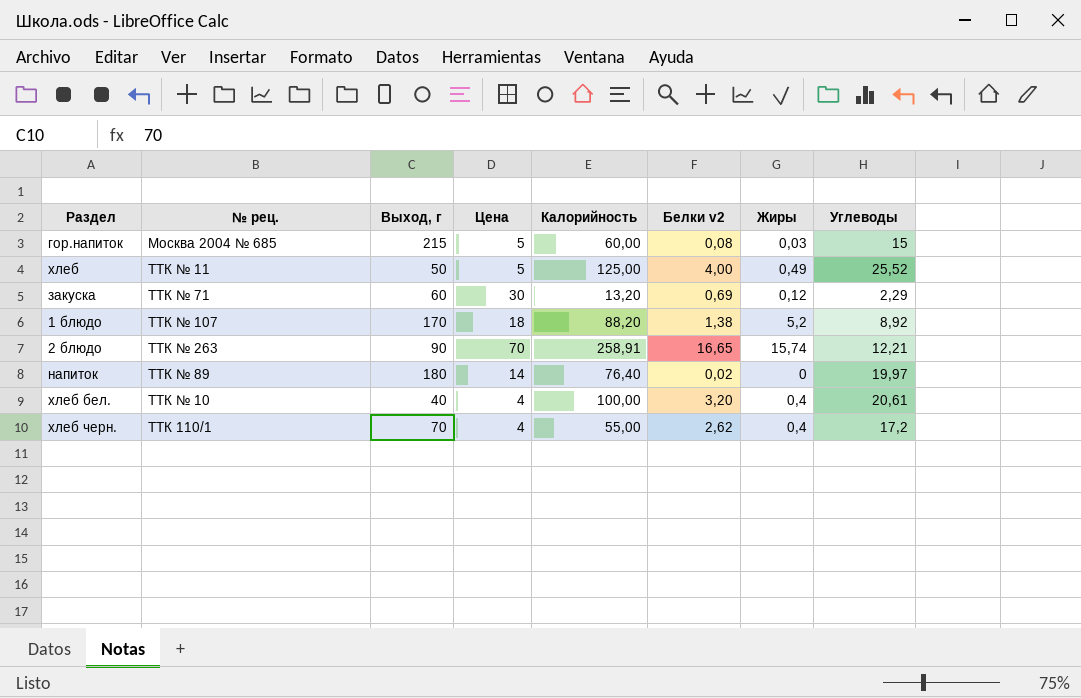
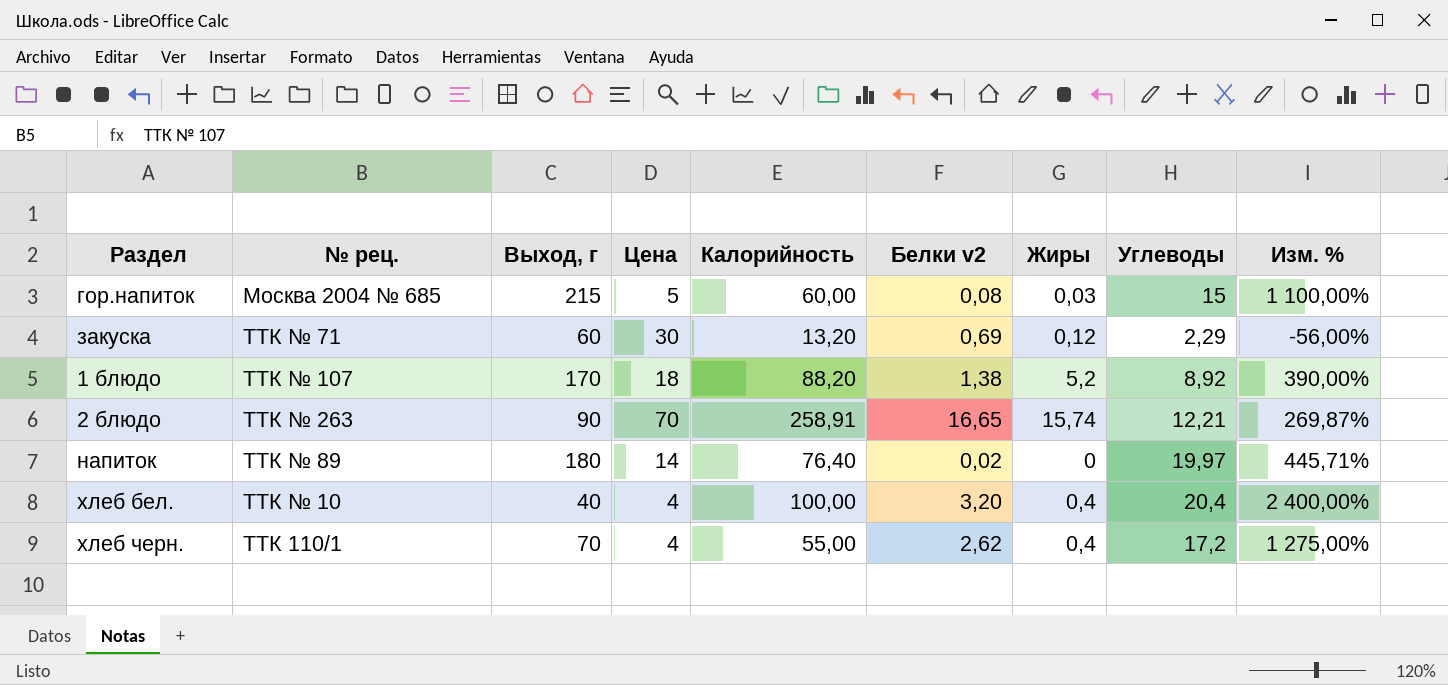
column Изм. % | formula: none -> ([Калорийность] - [Цена]) / [Цена]
row хлеб: ТТК № 11 | 50 | 5 | 125,00 | 4,00 | 0,49 | 25,52 -> none
хлеб бел. | Углеводы: 20,61 -> 20,4

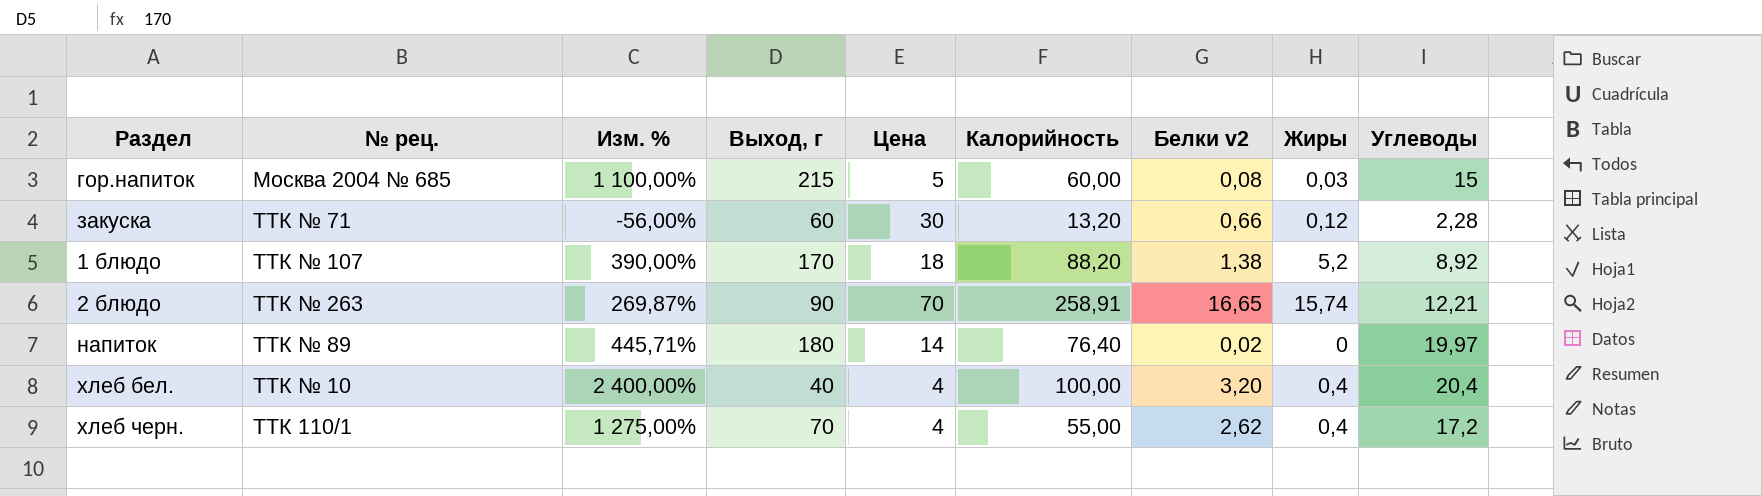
column Изм. % | position: 9 -> 3
закуска | Белки v2: 0,69 -> 0,66
закуска | Углеводы: 2,29 -> 2,28

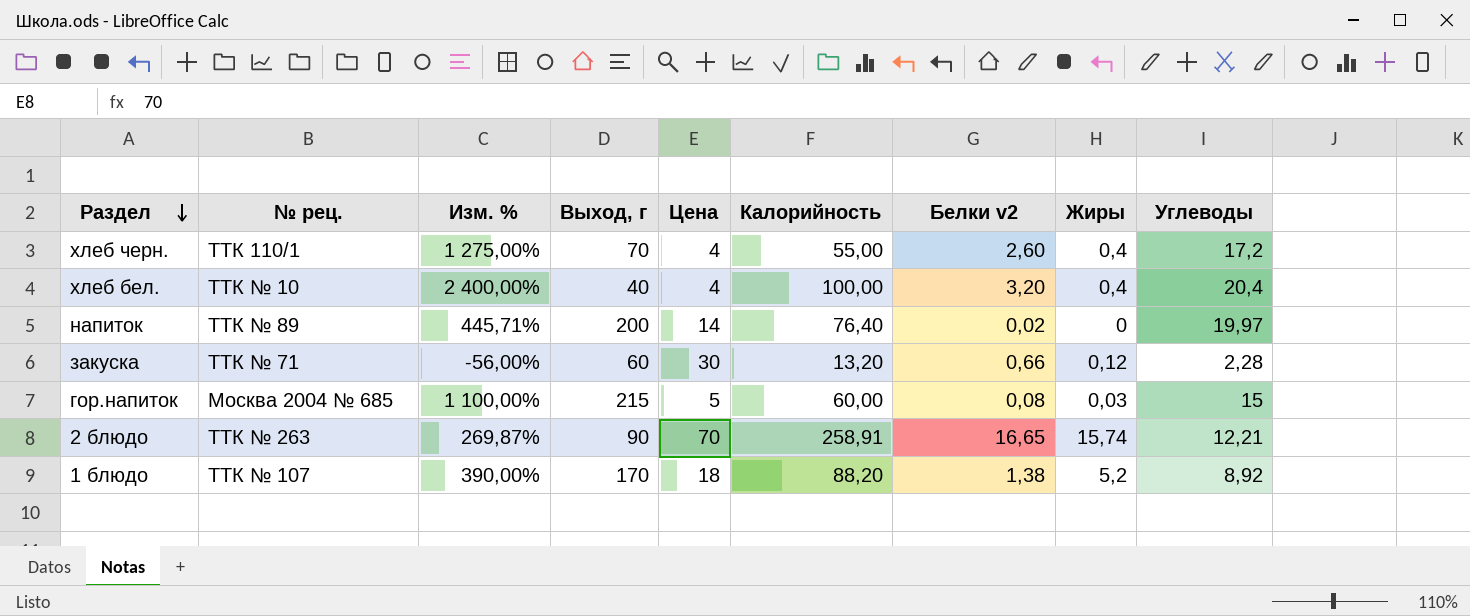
row order: none -> Раздел descending
хлеб черн. | Белки v2: 2,62 -> 2,60
напиток | Выход, г: 180 -> 200

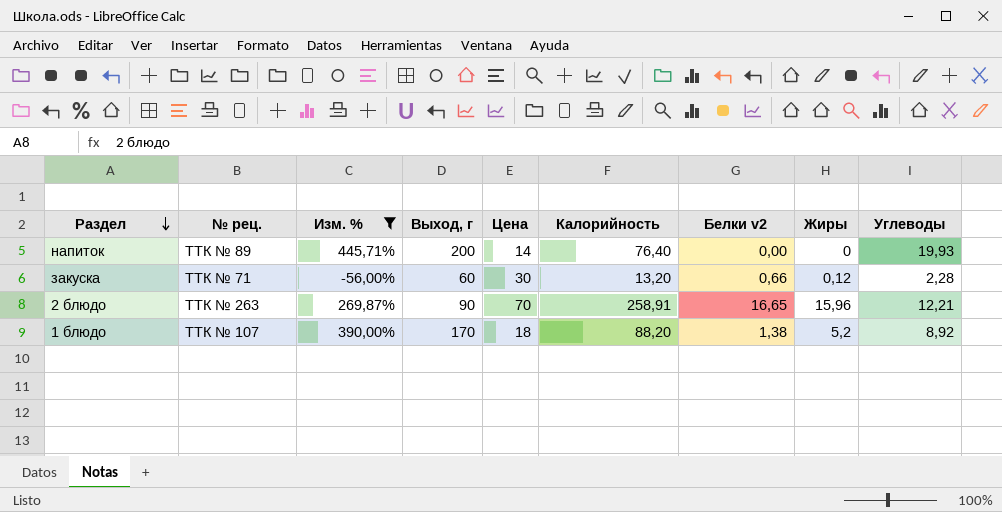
filter: none -> Изм. % <= 445,71%
напиток | Белки v2: 0,02 -> 0,00
напиток | Углеводы: 19,97 -> 19,93
2 блюдо | Жиры: 15,74 -> 15,96

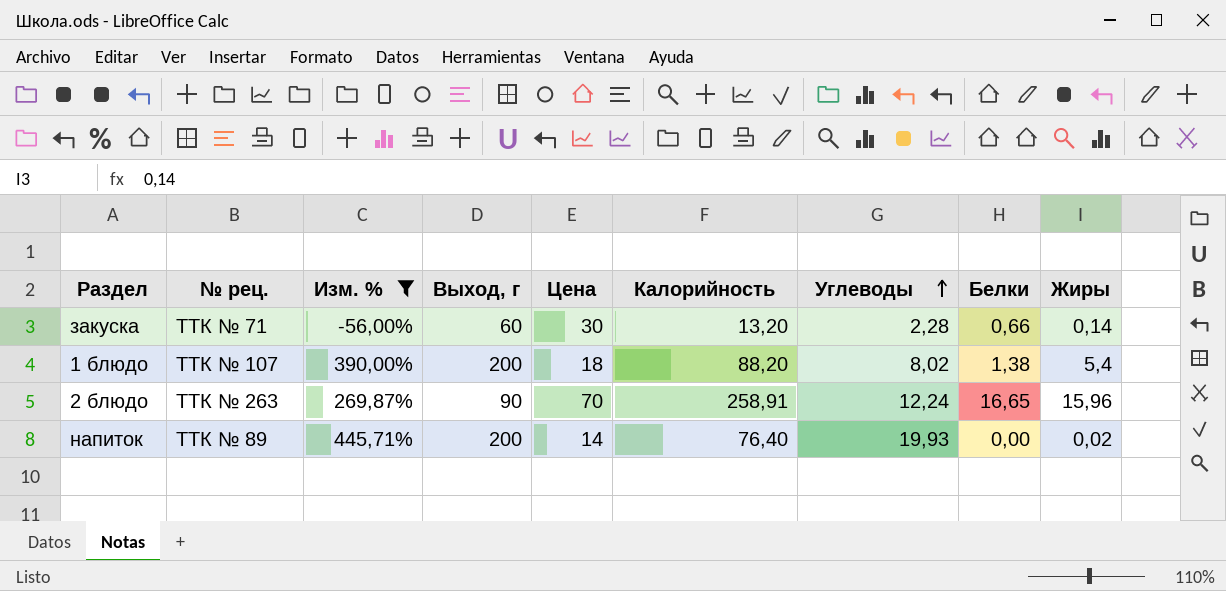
row order: Раздел descending -> Углеводы ascending
column Углеводы | position: 9 -> 7
column name: Белки v2 -> Белки
закуска | Жиры: 0,12 -> 0,14
1 блюдо | Выход, г: 170 -> 200
1 блюдо | Углеводы: 8,92 -> 8,02
1 блюдо | Жиры: 5,2 -> 5,4
2 блюдо | Углеводы: 12,21 -> 12,24
напиток | Жиры: 0 -> 0,02

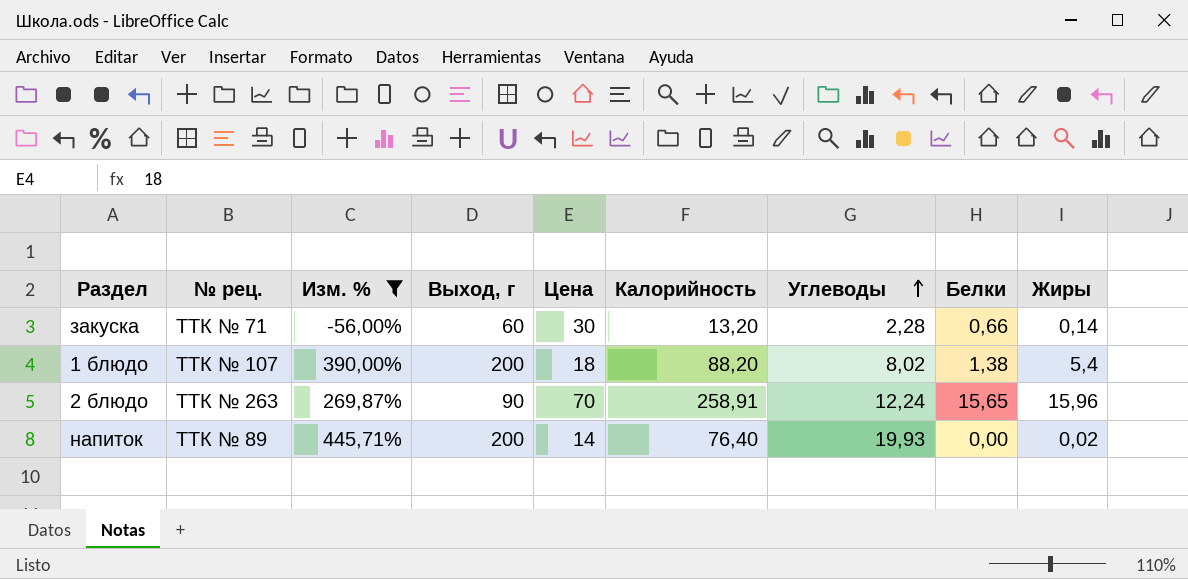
2 блюдо | Белки: 16,65 -> 15,65

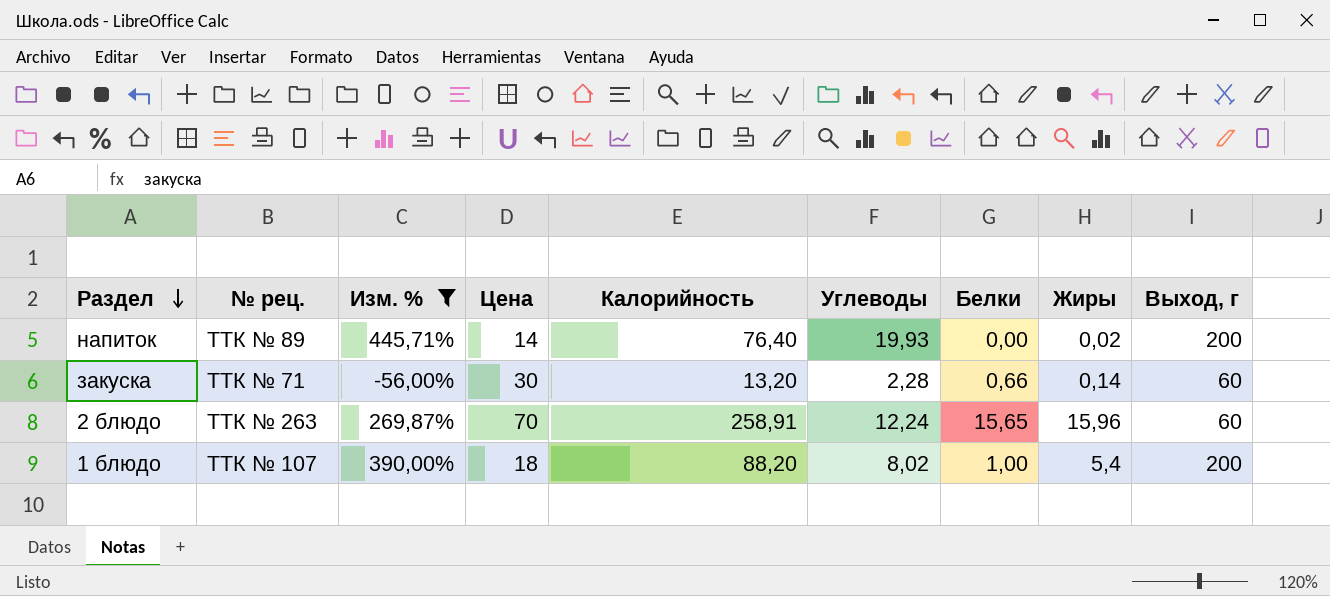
row order: Углеводы ascending -> Раздел descending
column Выход, г | position: 4 -> 9
2 блюдо | Выход, г: 90 -> 60
1 блюдо | Белки: 1,38 -> 1,00

